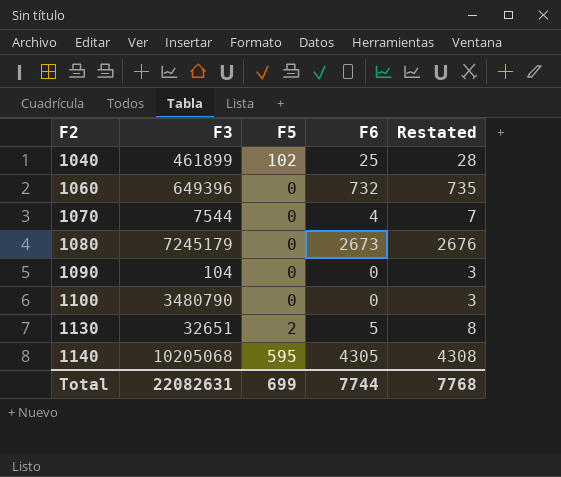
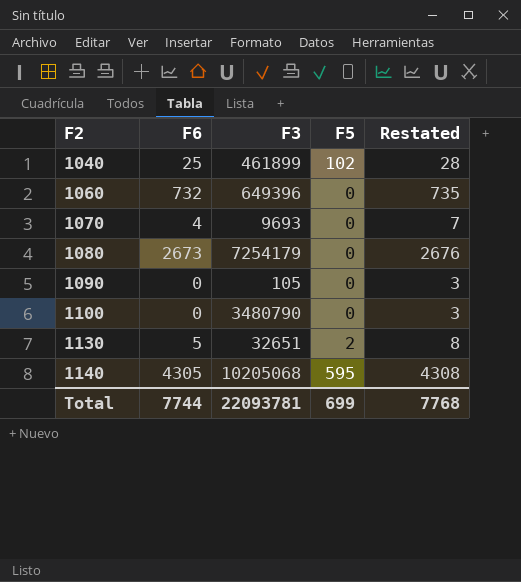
column F6 | position: 4 -> 2
1070 | F3: 7544 -> 9693
1080 | F3: 7245179 -> 7254179
1090 | F3: 104 -> 105
Total | F3: 22082631 -> 22093781

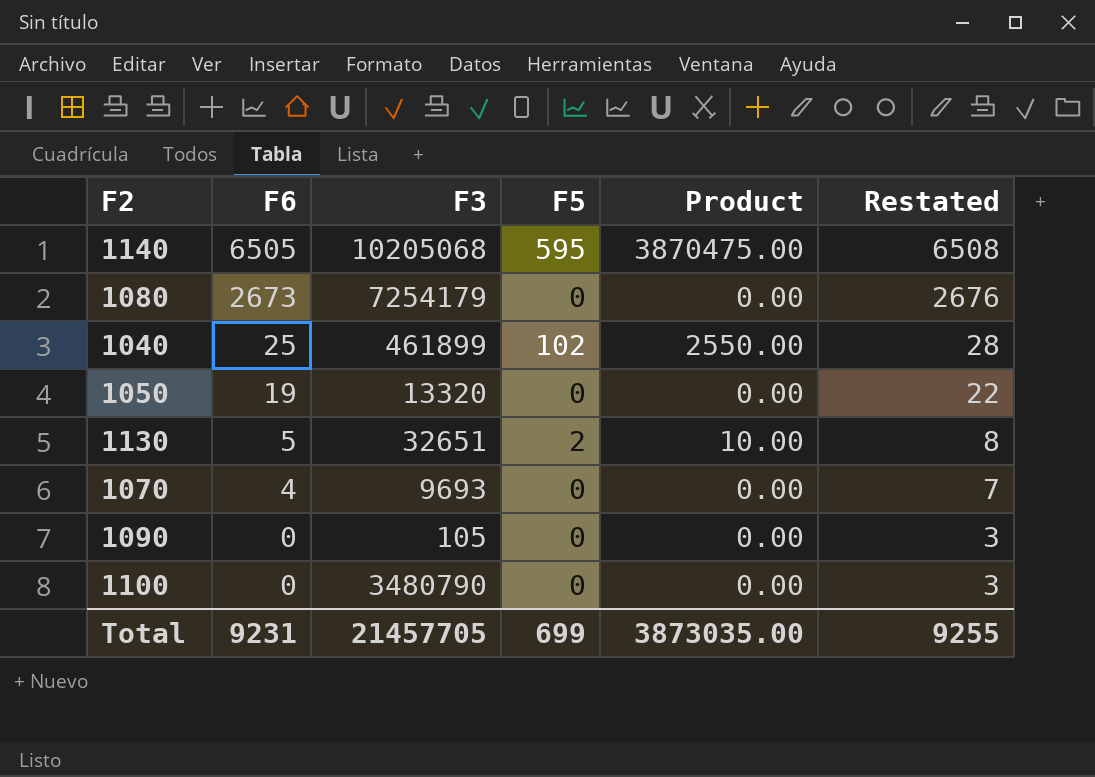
row order: F2 ascending -> F6 descending
column Product | formula: none -> [F6] * [F5]
row 1060: 732 | 649396 | 0 | 735 -> none
1140 | F6: 4305 -> 6505
1140 | Restated: 4308 -> 6508
row 1050: none -> 19 | 13320 | 0 | 0.00 | 22
Total | F6: 7744 -> 9231
Total | F3: 22093781 -> 21457705
Total | Restated: 7768 -> 9255

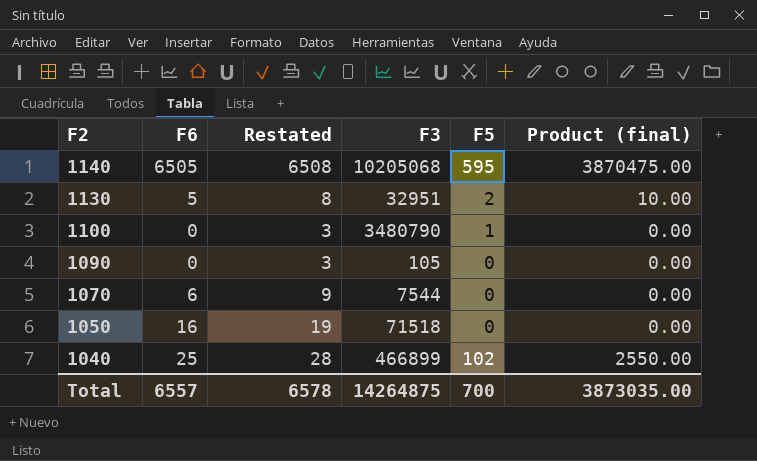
row order: F6 descending -> F2 descending
column Restated | position: 6 -> 3
column name: Product -> Product (final)
row 1080: 2673 | 7254179 | 0 | 0.00 | 2676 -> none
1130 | F3: 32651 -> 32951
1100 | F5: 0 -> 1
1070 | F6: 4 -> 6
1070 | Restated: 7 -> 9
1070 | F3: 9693 -> 7544
1050 | F6: 19 -> 16
1050 | Restated: 22 -> 19
1050 | F3: 13320 -> 71518
1040 | F3: 461899 -> 466899
Total | F6: 9231 -> 6557
Total | Restated: 9255 -> 6578
Total | F3: 21457705 -> 14264875
Total | F5: 699 -> 700

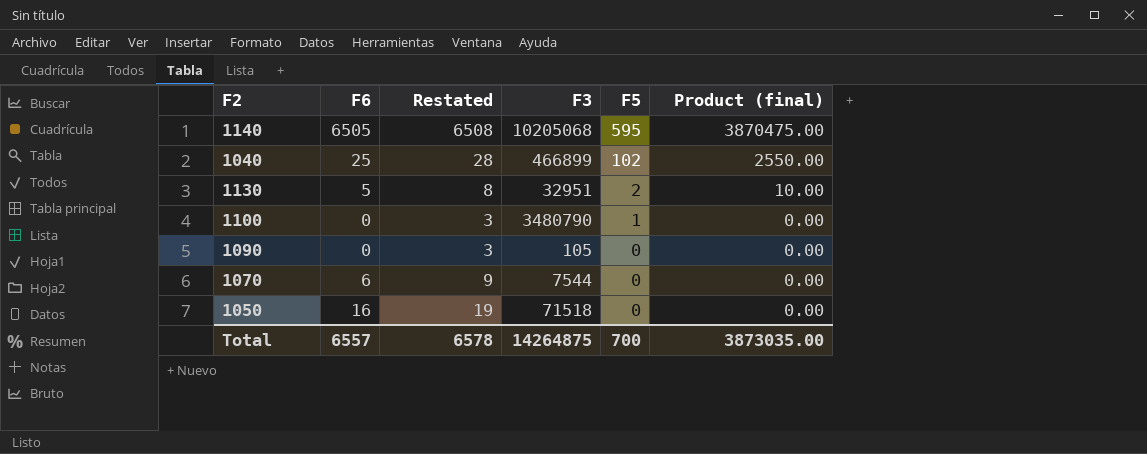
row order: F2 descending -> F5 descending

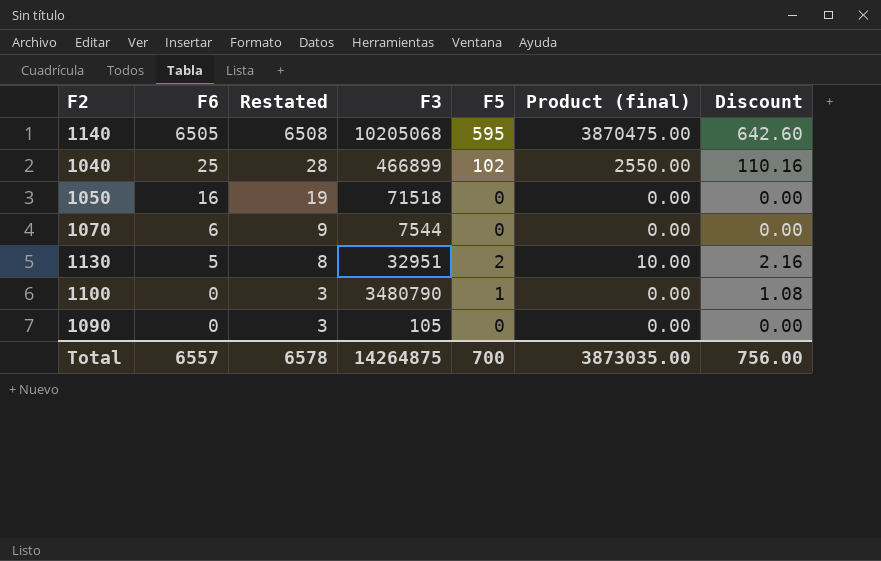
row order: F5 descending -> F6 descending
column Discount | formula: none -> [F5] * 1.08

